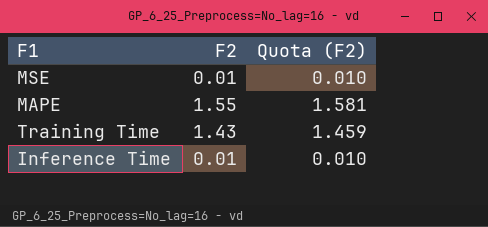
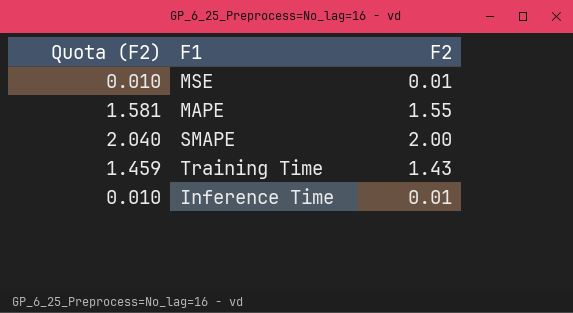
column Quota (F2) | position: 3 -> 1
row SMAPE: none -> 2.040 | 2.00

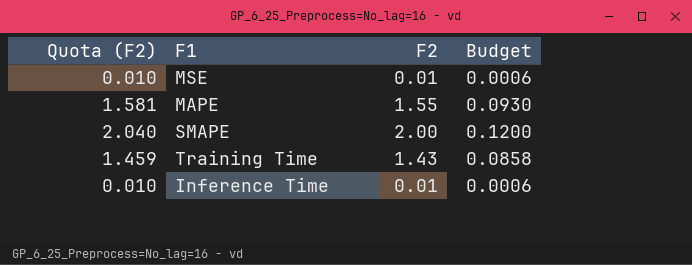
column Budget | formula: none -> [F2] * 0.06

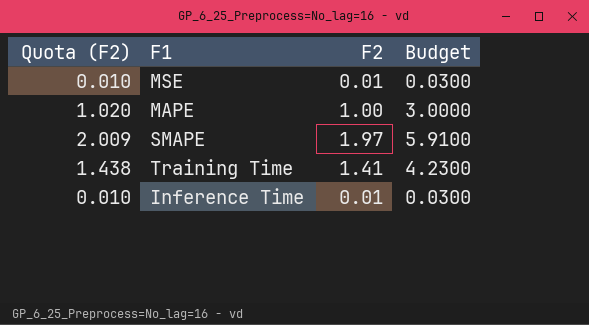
column Budget | formula: [F2] * 0.06 -> [F2] * 3
MAPE | Quota (F2): 1.581 -> 1.020
MAPE | F2: 1.55 -> 1.00
SMAPE | Quota (F2): 2.040 -> 2.009
SMAPE | F2: 2.00 -> 1.97
Training Time | Quota (F2): 1.459 -> 1.438
Training Time | F2: 1.43 -> 1.41

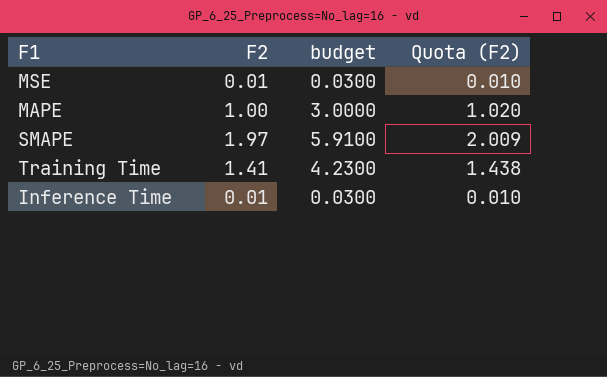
column name: Budget -> budget
column Quota (F2) | position: 1 -> 4

